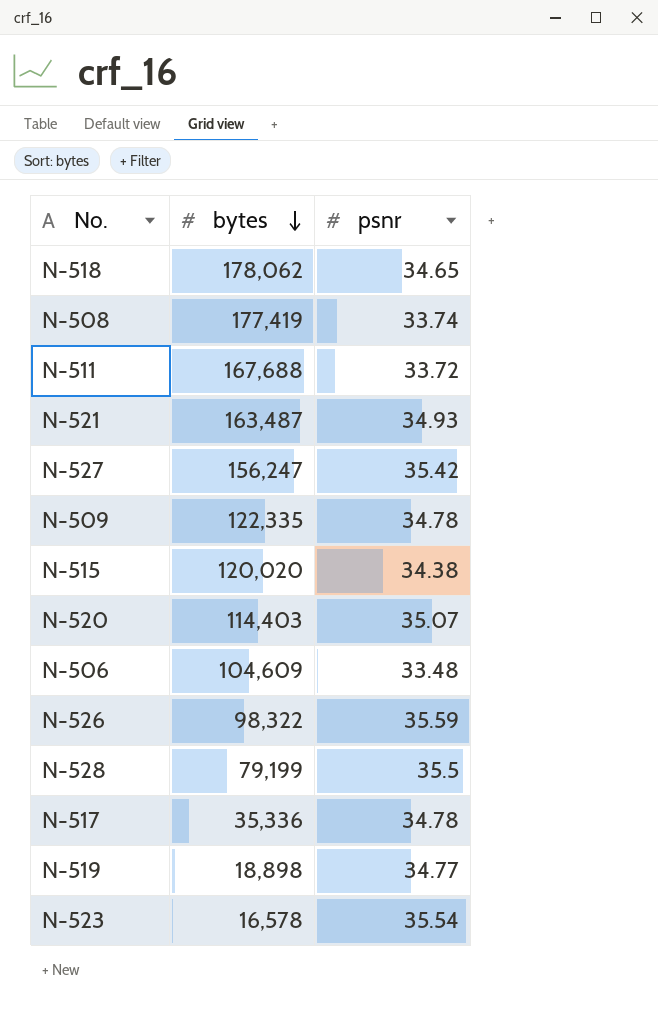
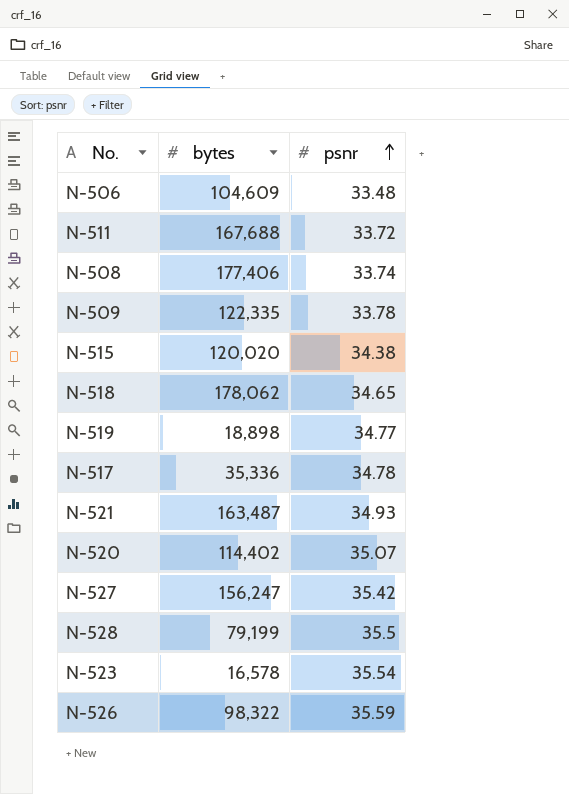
row order: bytes descending -> psnr ascending
N-508 | bytes: 177,419 -> 177,406
N-509 | psnr: 34.78 -> 33.78
N-520 | bytes: 114,403 -> 114,402

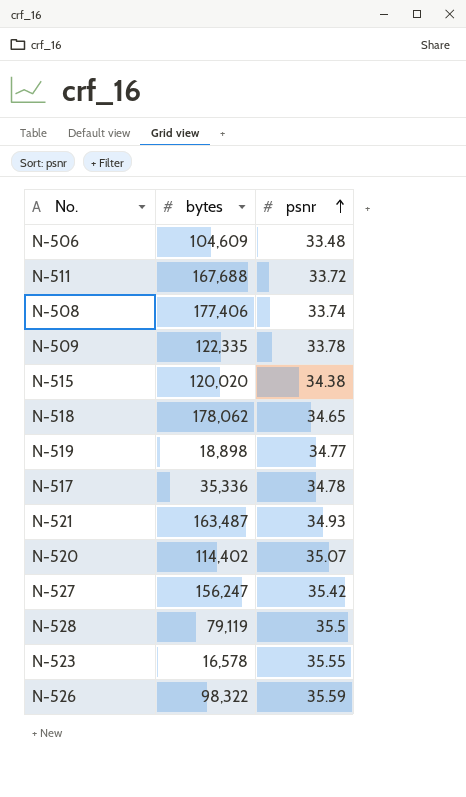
N-528 | bytes: 79,199 -> 79,119
N-523 | psnr: 35.54 -> 35.55

